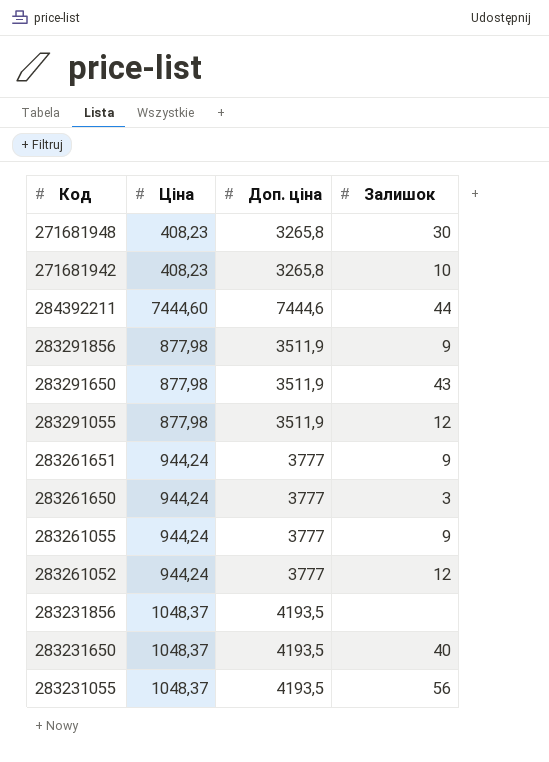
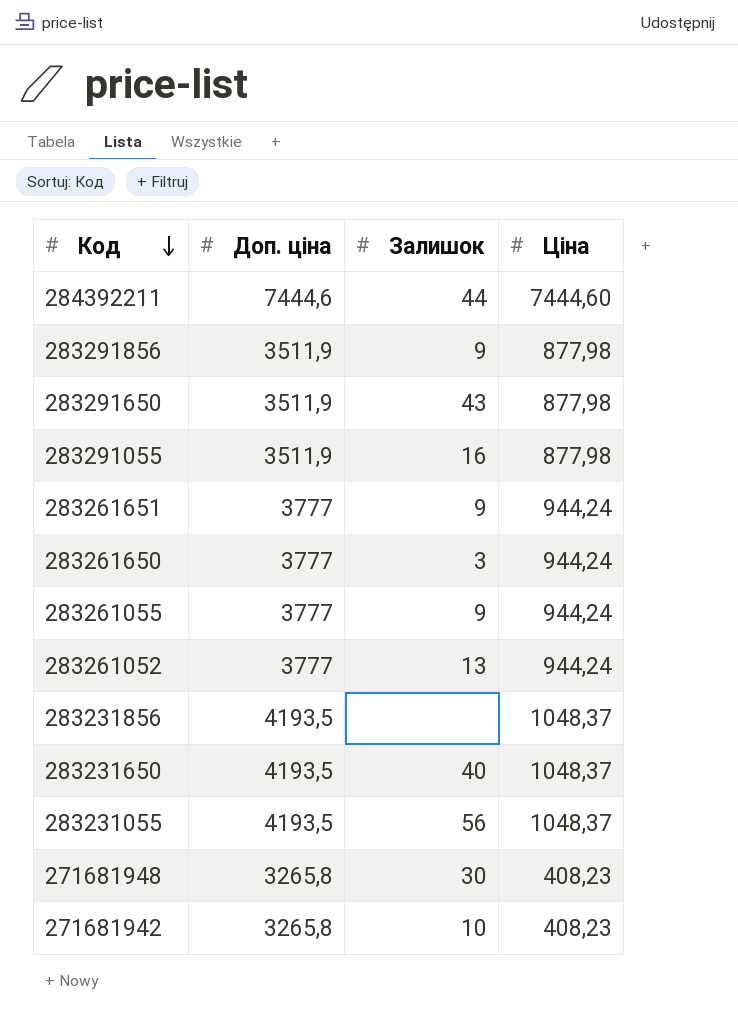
row order: none -> Код descending
column Ціна | position: 2 -> 4
283291055 | Залишок: 12 -> 16
283261052 | Залишок: 12 -> 13

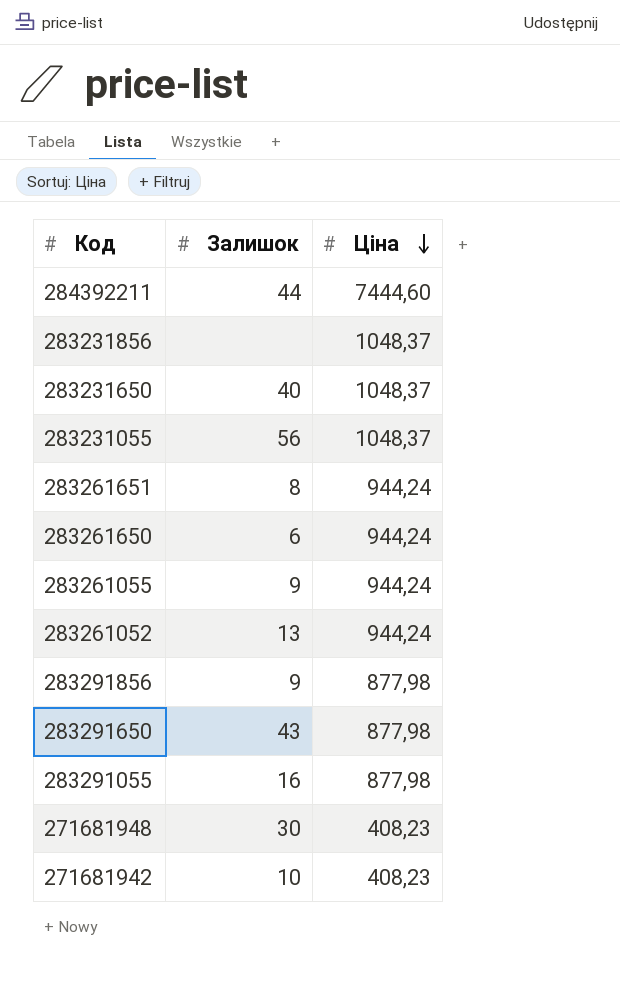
row order: Код descending -> Ціна descending
column Доп. ціна | position: 2 -> none
283261651 | Залишок: 9 -> 8
283261650 | Залишок: 3 -> 6

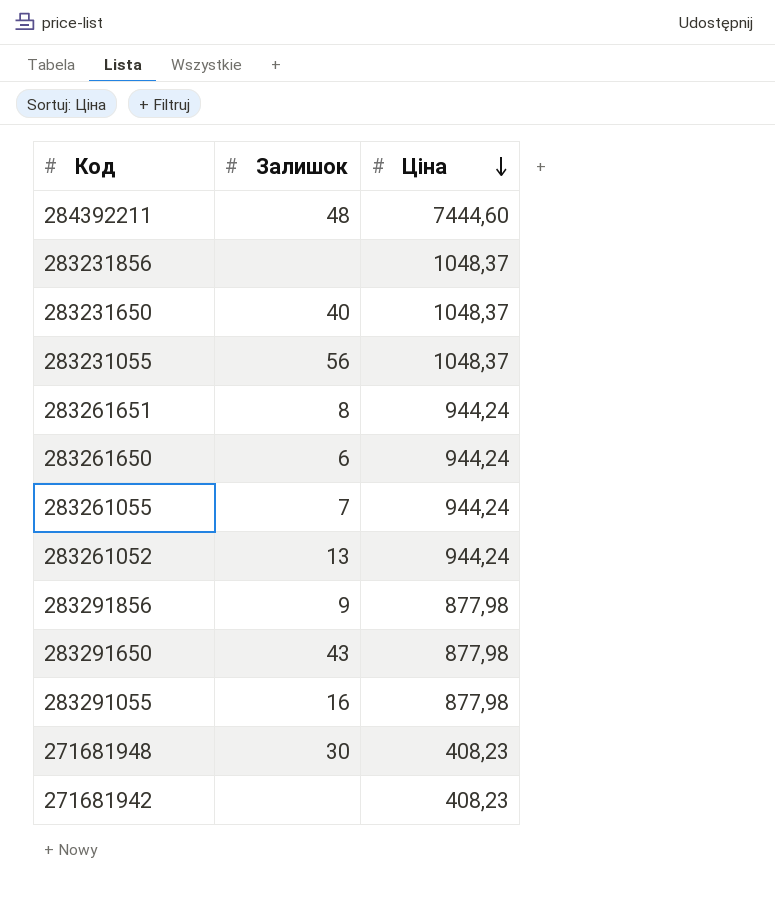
284392211 | Залишок: 44 -> 48
283261055 | Залишок: 9 -> 7
271681942 | Залишок: 10 -> none

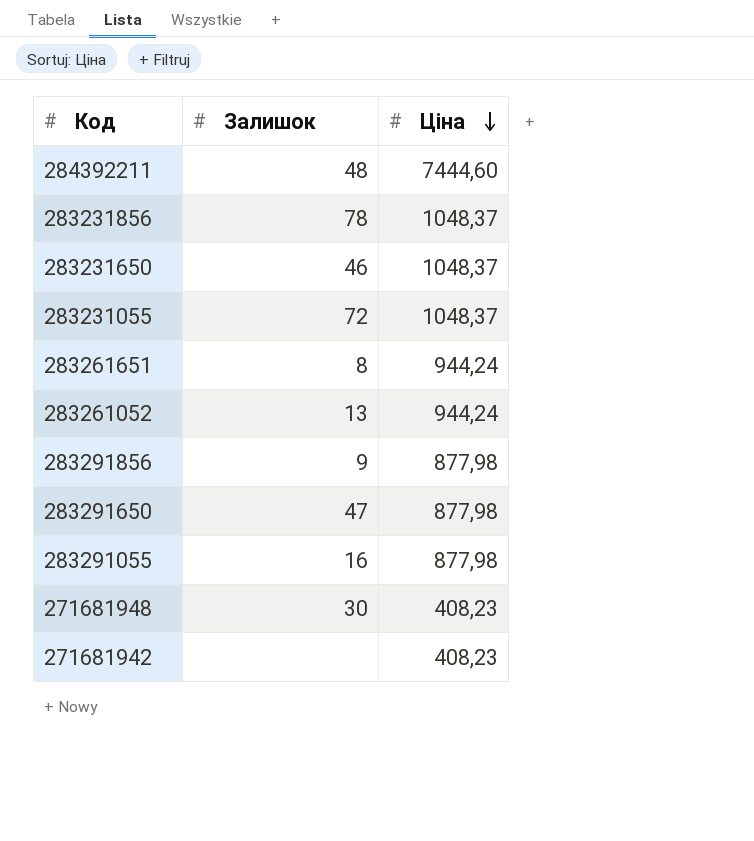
row 283261650: 6 | 944,24 -> none
row 283261055: 7 | 944,24 -> none
283231856 | Залишок: none -> 78
283231650 | Залишок: 40 -> 46
283231055 | Залишок: 56 -> 72
283291650 | Залишок: 43 -> 47

